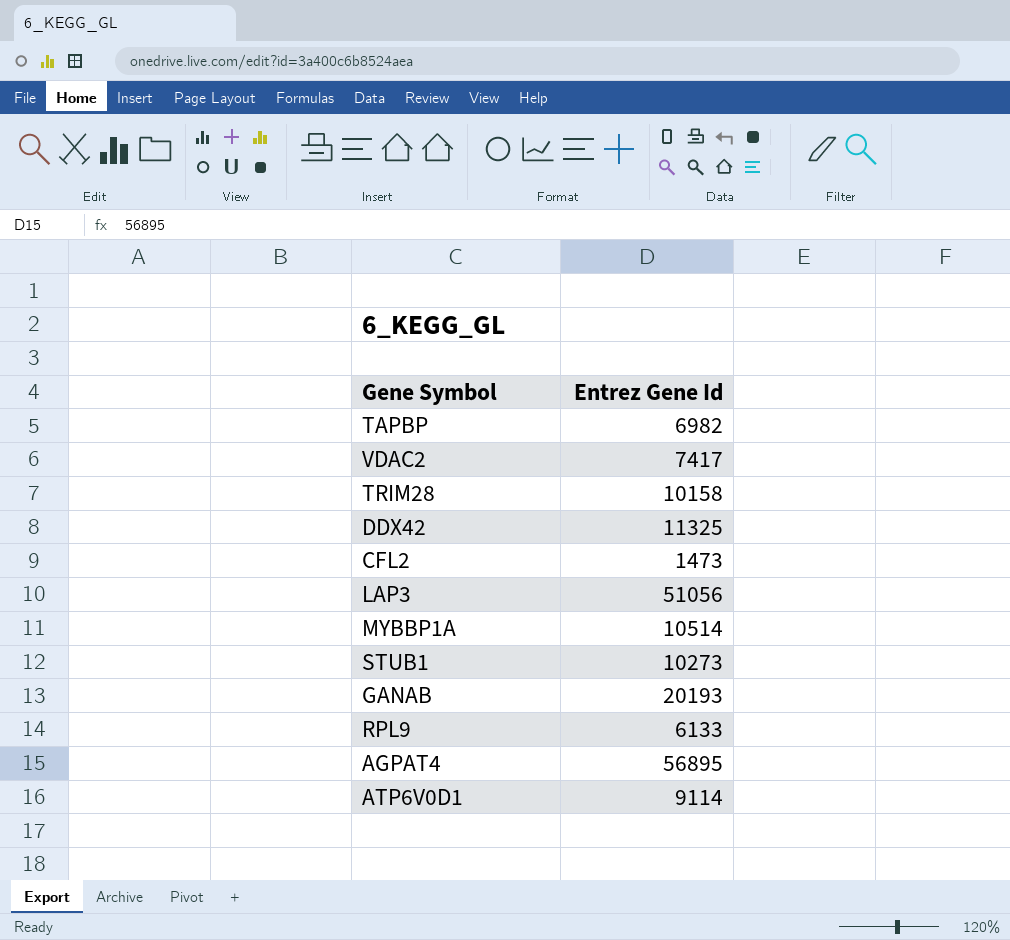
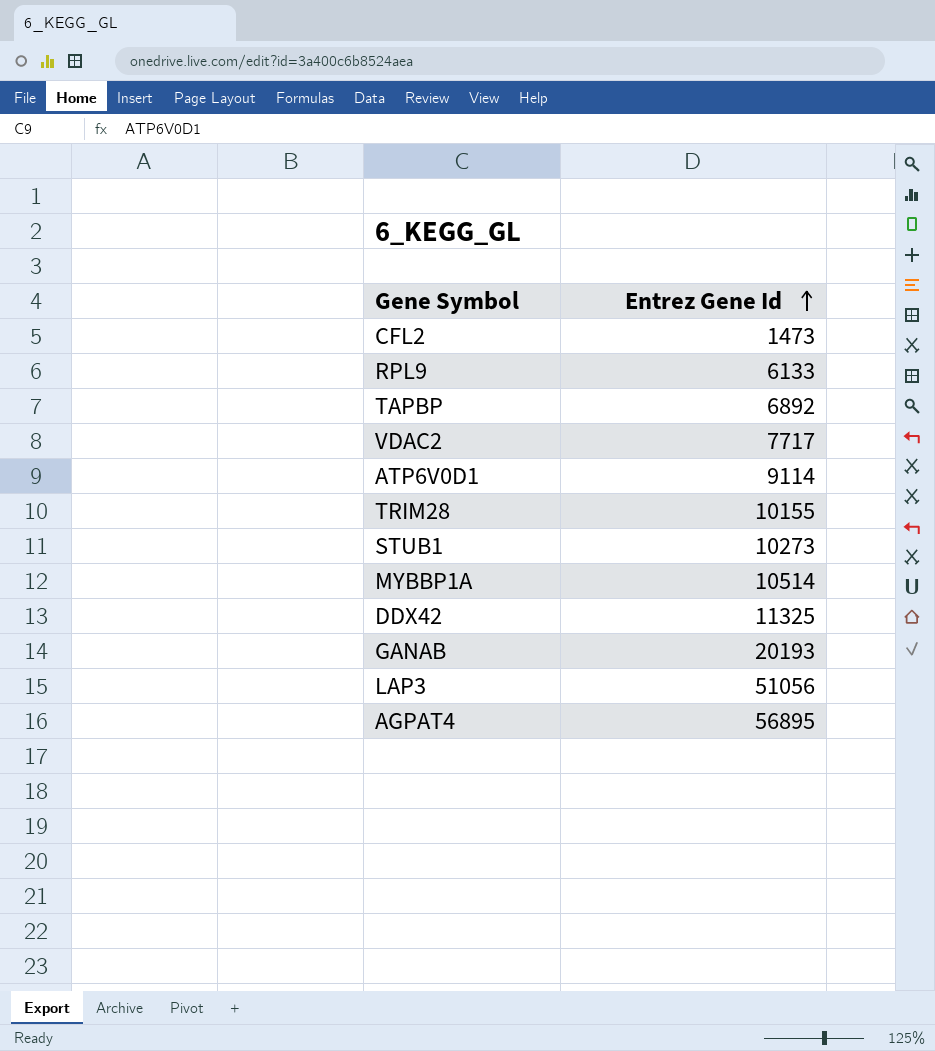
row order: none -> Entrez Gene Id ascending
TAPBP | Entrez Gene Id: 6982 -> 6892
VDAC2 | Entrez Gene Id: 7417 -> 7717
TRIM28 | Entrez Gene Id: 10158 -> 10155

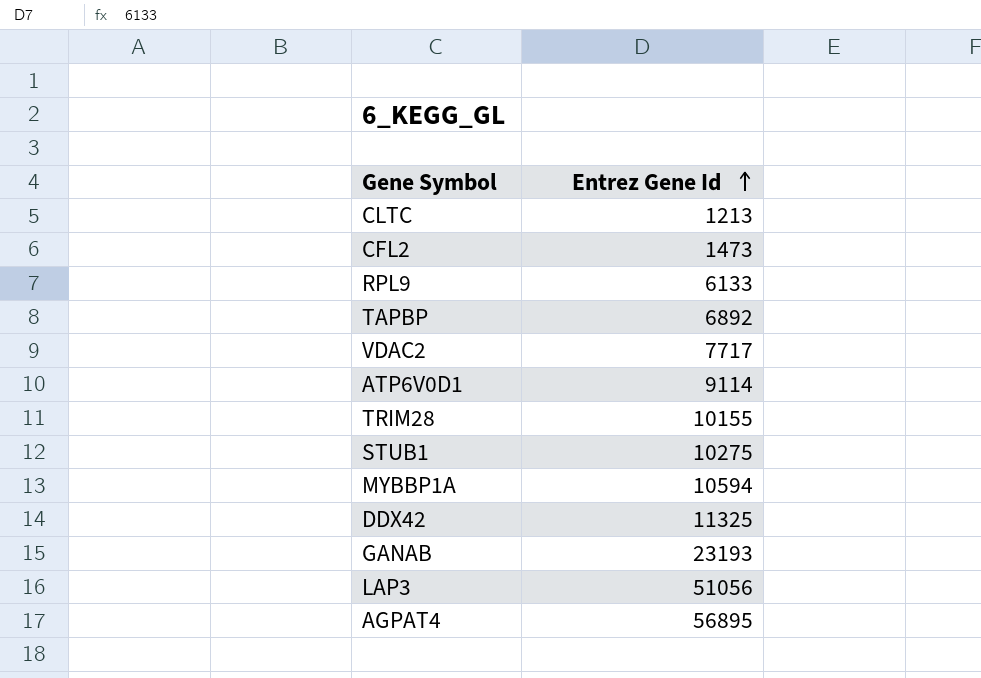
row CLTC: none -> 1213
STUB1 | Entrez Gene Id: 10273 -> 10275
MYBBP1A | Entrez Gene Id: 10514 -> 10594
GANAB | Entrez Gene Id: 20193 -> 23193

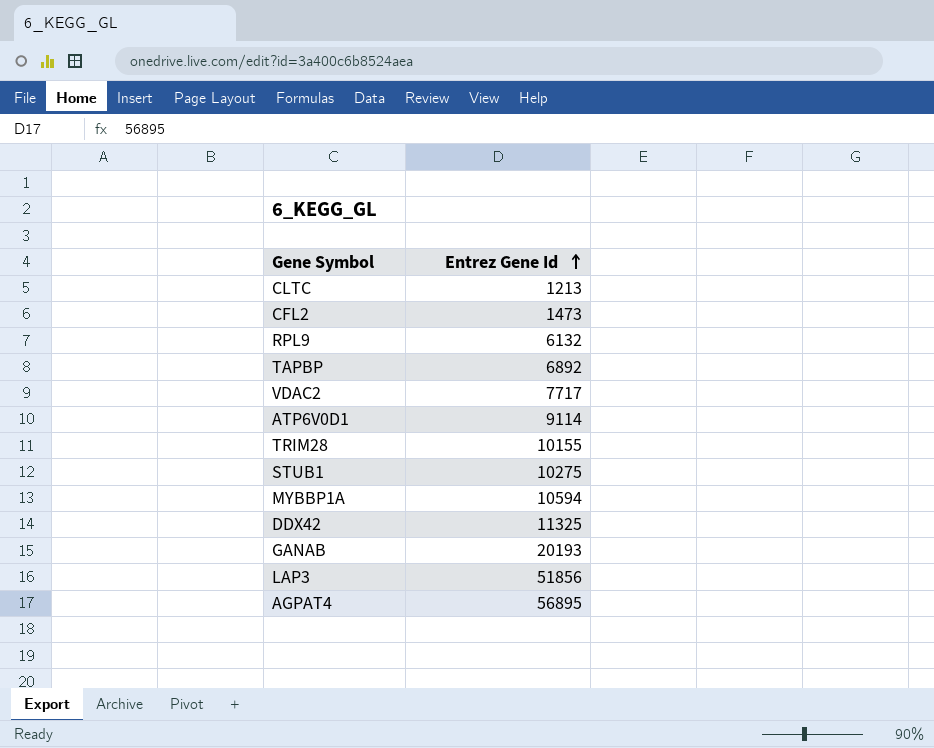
RPL9 | Entrez Gene Id: 6133 -> 6132
GANAB | Entrez Gene Id: 23193 -> 20193
LAP3 | Entrez Gene Id: 51056 -> 51856

